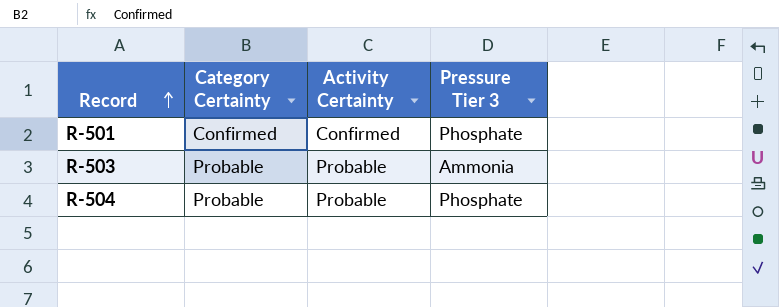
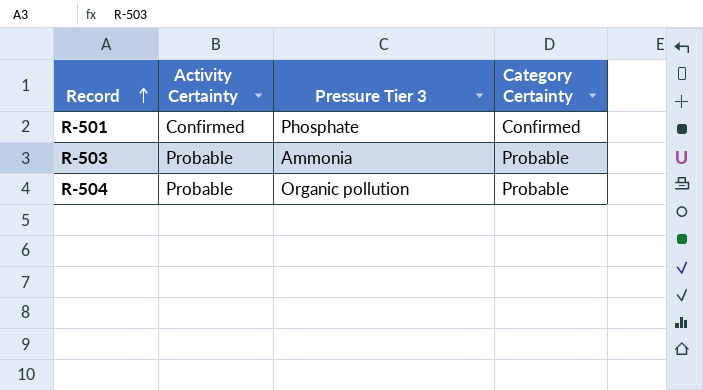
column Category Certainty | position: 2 -> 4
R-504 | Pressure Tier 3: Phosphate -> Organic pollution

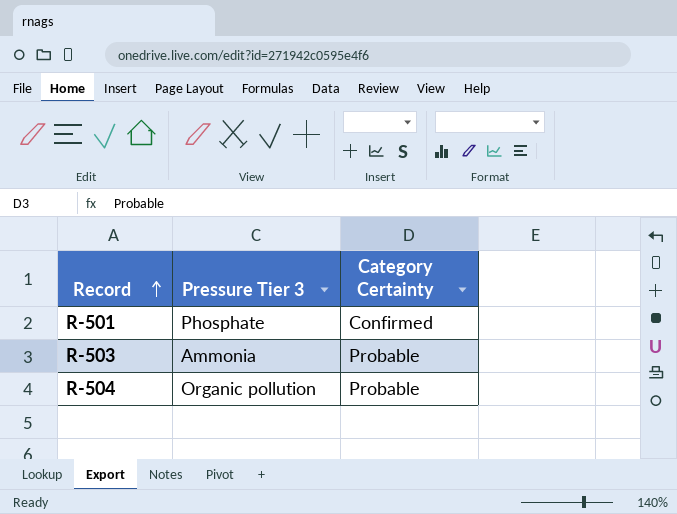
column Activity Certainty | position: 2 -> none

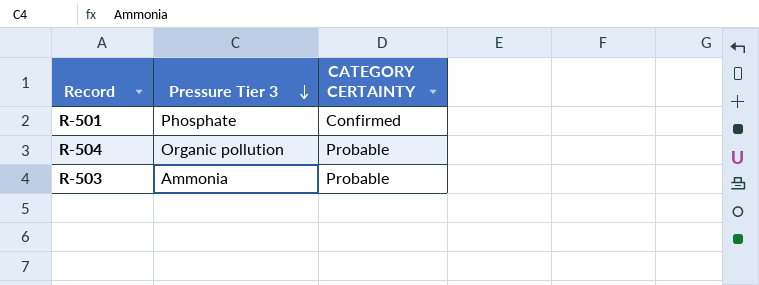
row order: Record ascending -> Pressure Tier 3 descending
column name: Category Certainty -> CATEGORY CERTAINTY

